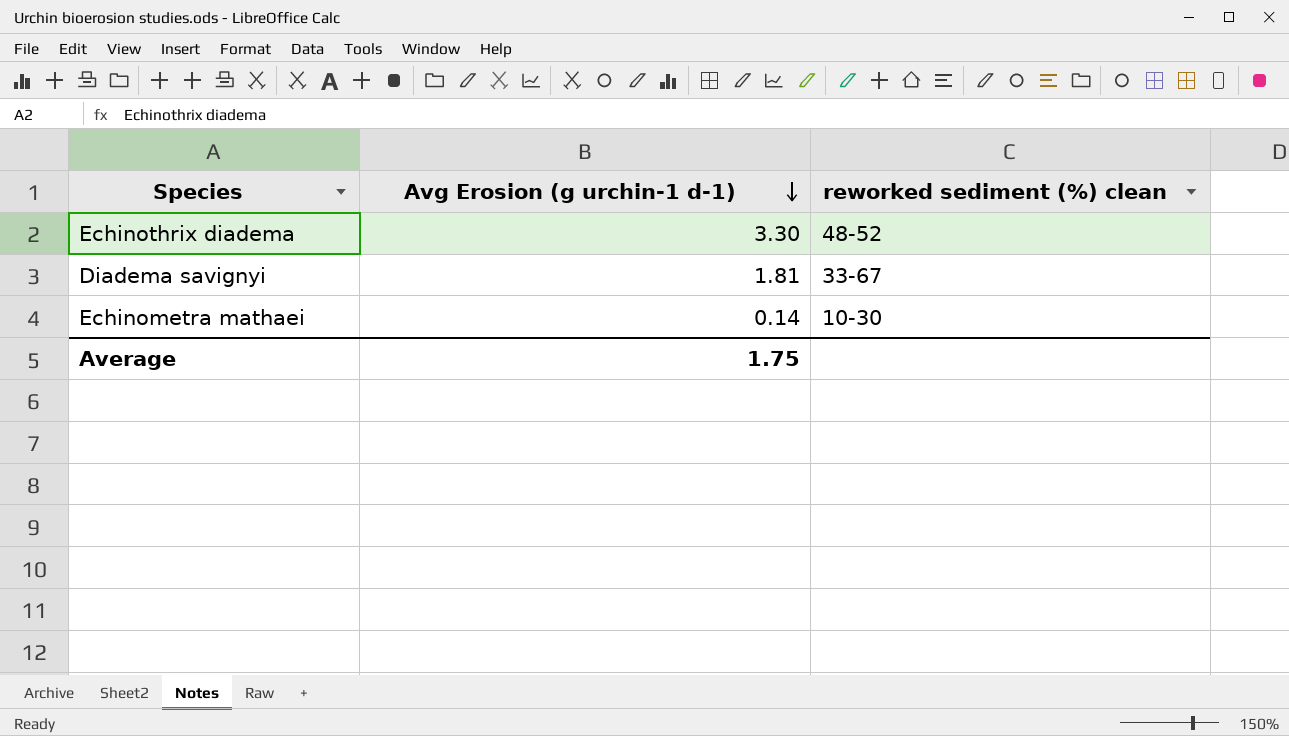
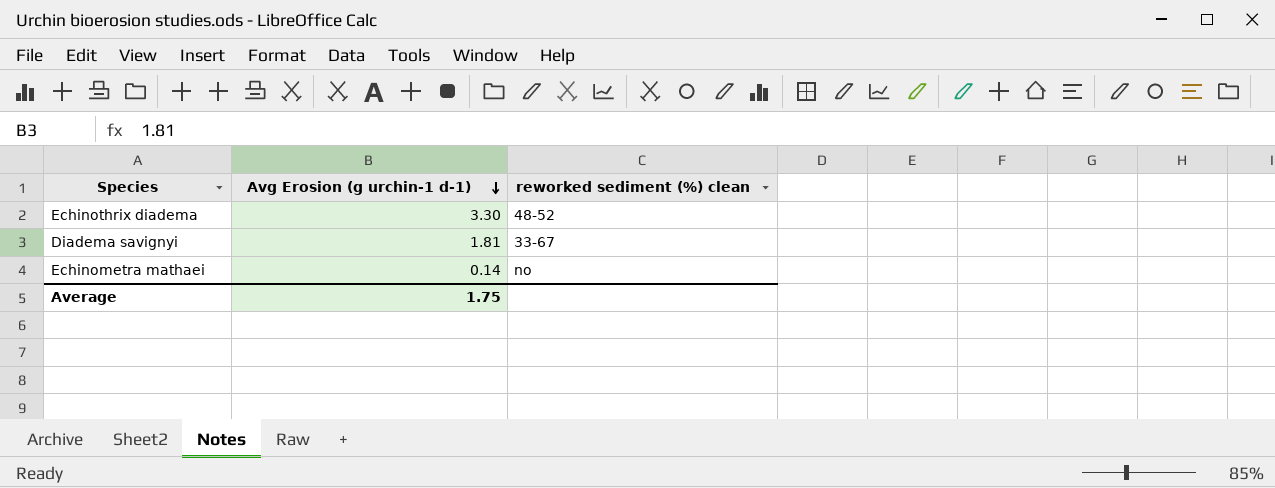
Echinometra mathaei | reworked sediment (%) clean: 10-30 -> no

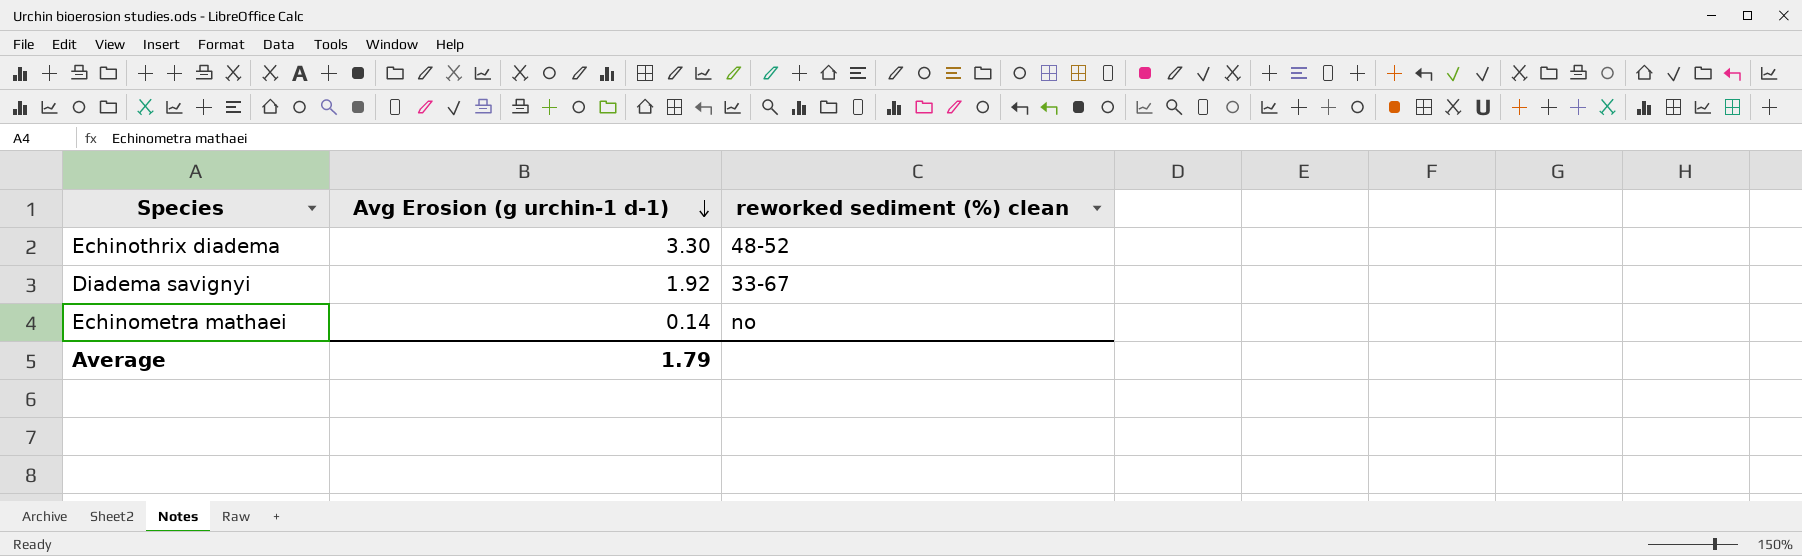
Diadema savignyi | Avg Erosion (g urchin-1 d-1): 1.81 -> 1.92
Average | Avg Erosion (g urchin-1 d-1): 1.75 -> 1.79

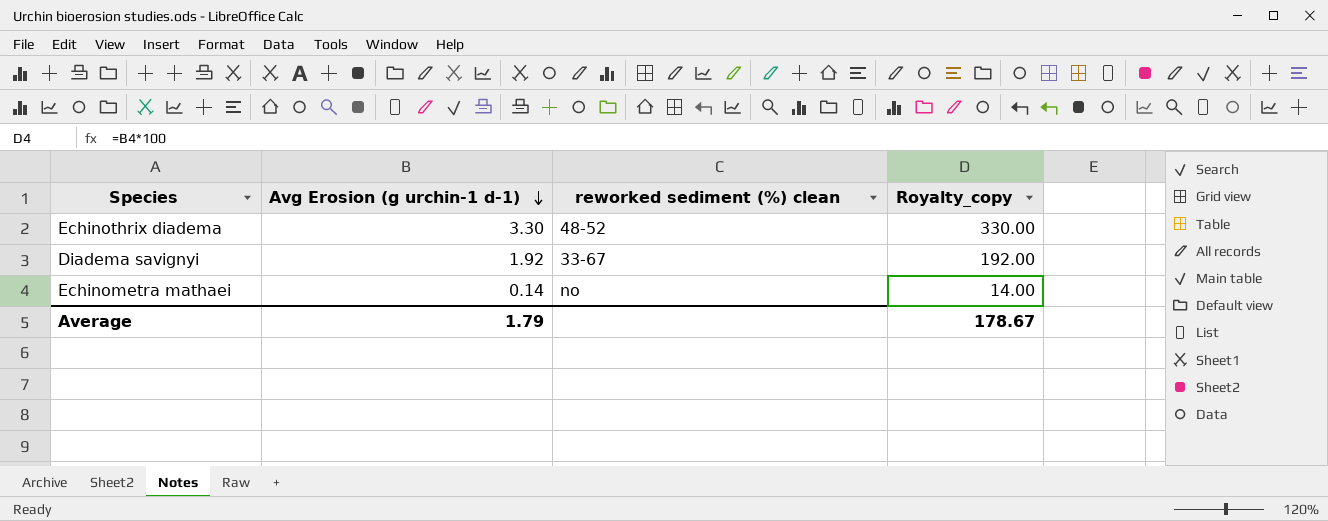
column Royalty_copy | formula: none -> [Avg Erosion (g urchin-1 d-1)] * 100

